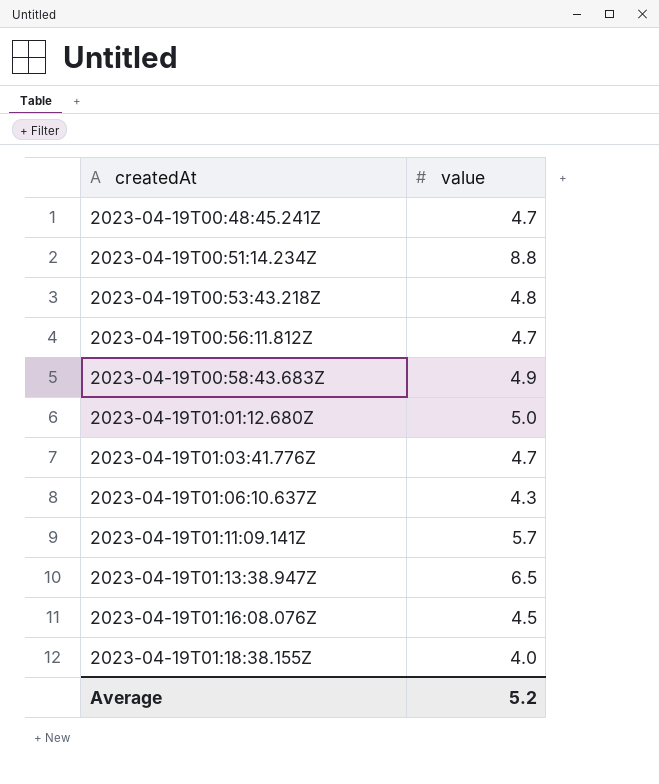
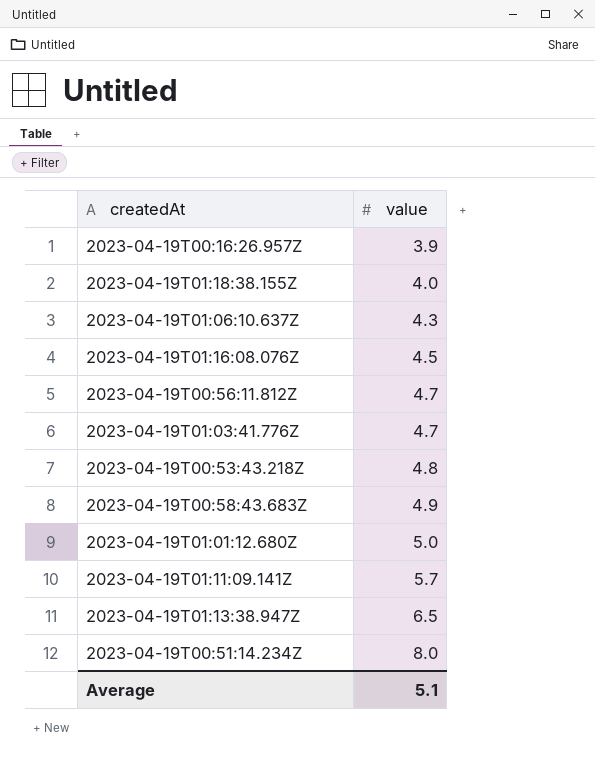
row order: createdAt ascending -> value ascending
row 2023-04-19T00:48:45.241Z: 4.7 -> none
row 2023-04-19T00:16:26.957Z: none -> 3.9
2023-04-19T00:51:14.234Z | value: 8.8 -> 8.0
Average | value: 5.2 -> 5.1

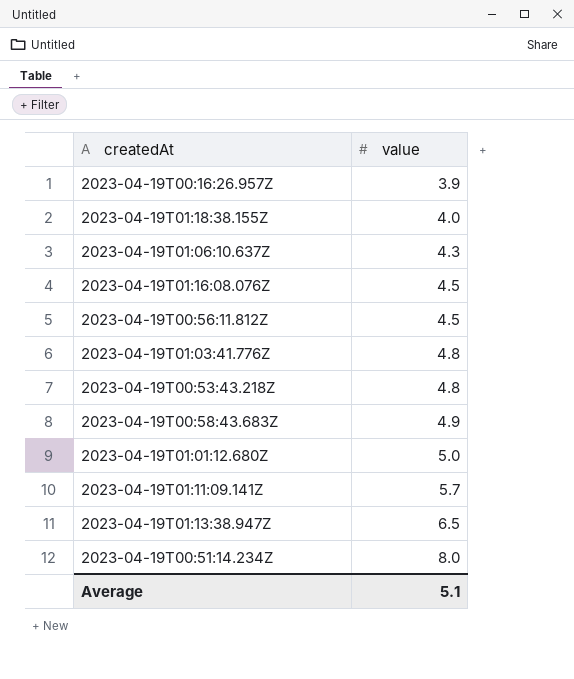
2023-04-19T00:56:11.812Z | value: 4.7 -> 4.5
2023-04-19T01:03:41.776Z | value: 4.7 -> 4.8

